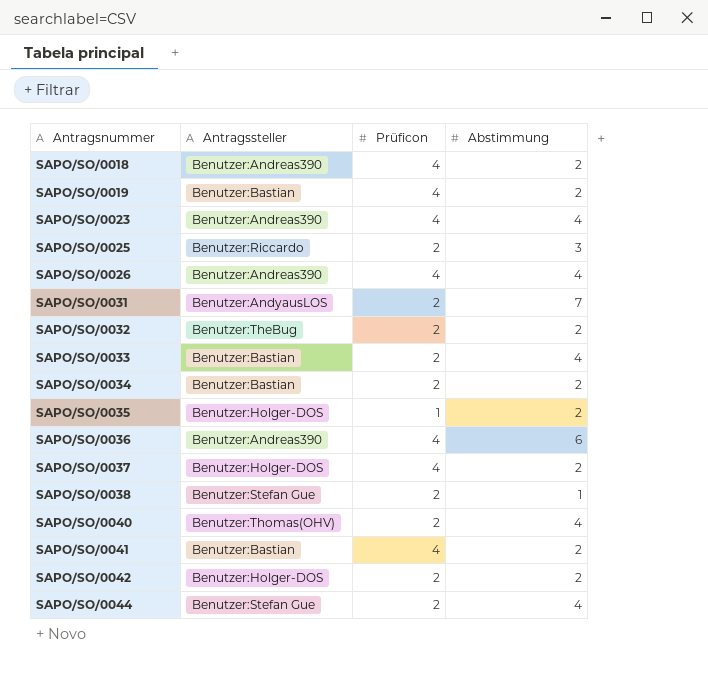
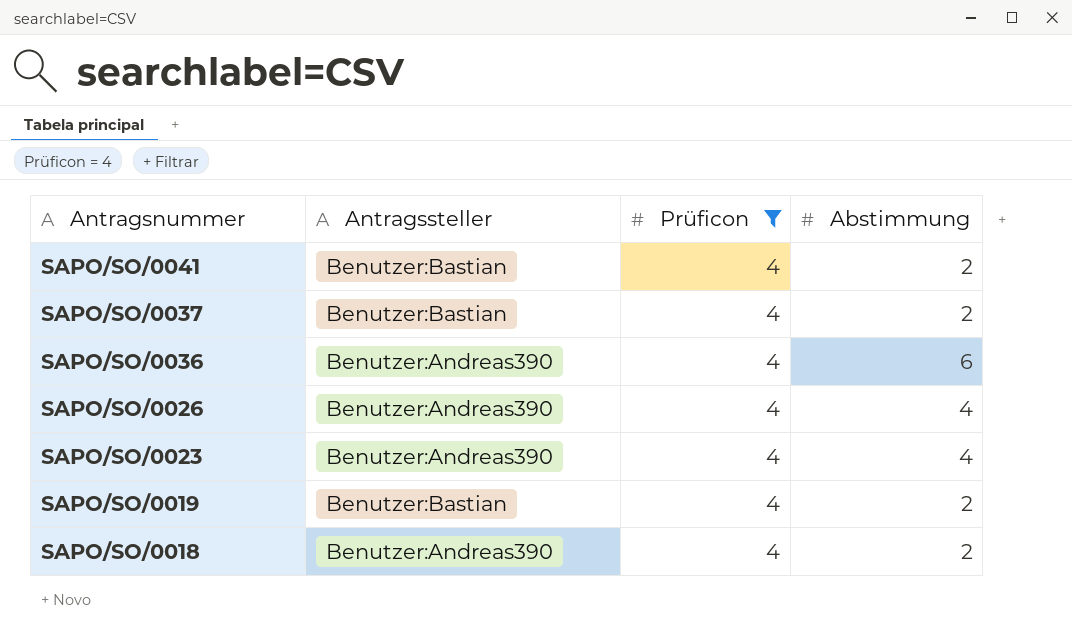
filter: none -> Prüficon = 4
row order: Antragsnummer ascending -> Antragsnummer descending
SAPO/SO/0037 | Antragssteller: Benutzer:Holger-DOS -> Benutzer:Bastian

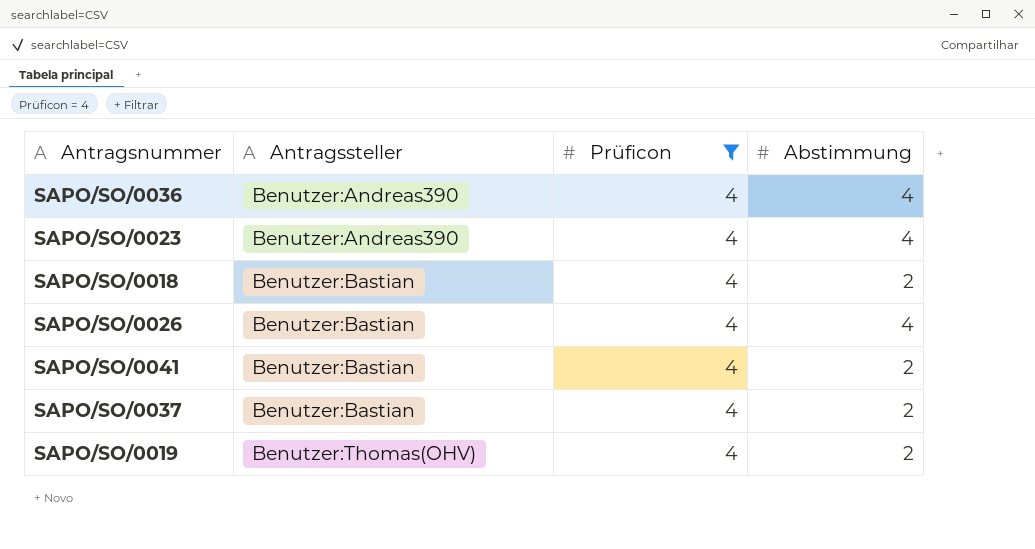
row order: Antragsnummer descending -> Antragssteller ascending
SAPO/SO/0036 | Abstimmung: 6 -> 4
SAPO/SO/0018 | Antragssteller: Benutzer:Andreas390 -> Benutzer:Bastian
SAPO/SO/0026 | Antragssteller: Benutzer:Andreas390 -> Benutzer:Bastian
SAPO/SO/0019 | Antragssteller: Benutzer:Bastian -> Benutzer:Thomas(OHV)

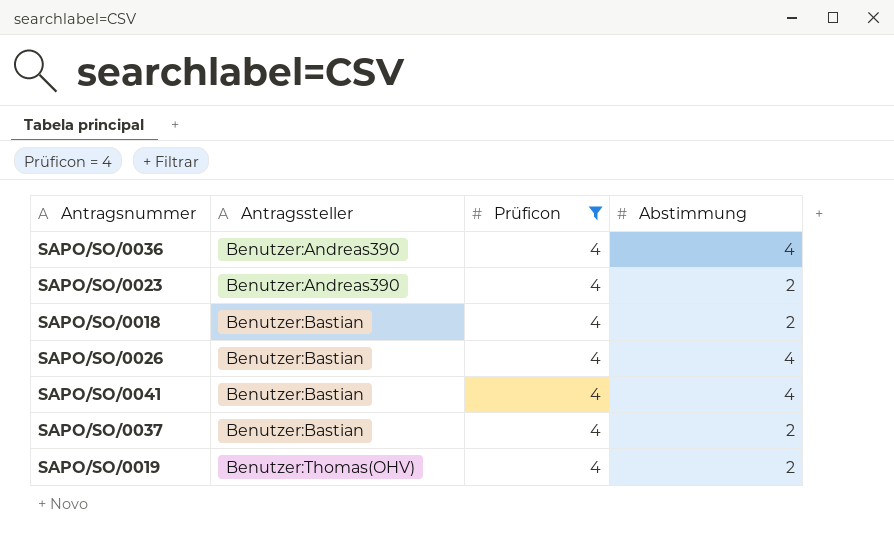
SAPO/SO/0023 | Abstimmung: 4 -> 2
SAPO/SO/0041 | Abstimmung: 2 -> 4

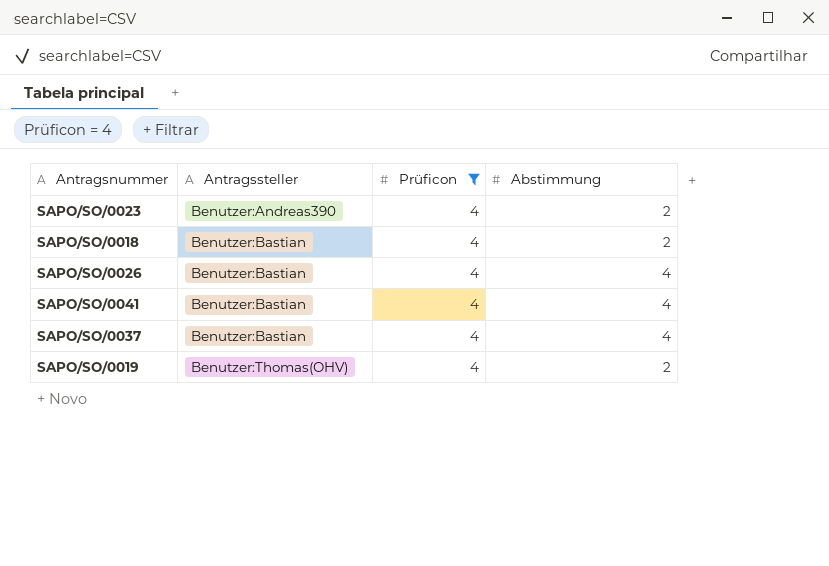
row SAPO/SO/0036: Benutzer:Andreas390 | 4 | 4 -> none
SAPO/SO/0037 | Abstimmung: 2 -> 4

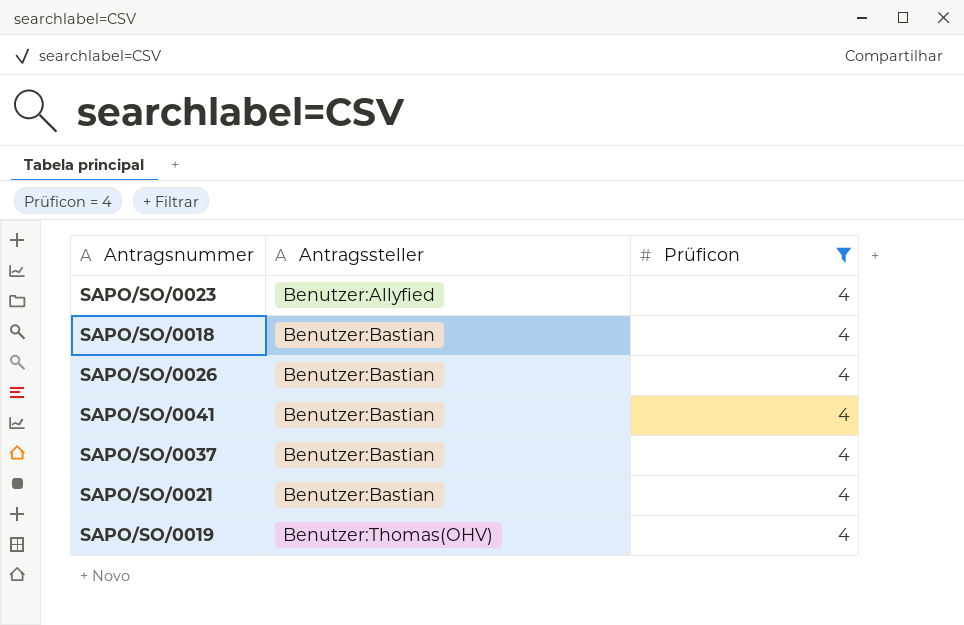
column Abstimmung | position: 4 -> none
SAPO/SO/0023 | Antragssteller: Benutzer:Andreas390 -> Benutzer:Allyfied
row SAPO/SO/0021: none -> Benutzer:Bastian | 4

